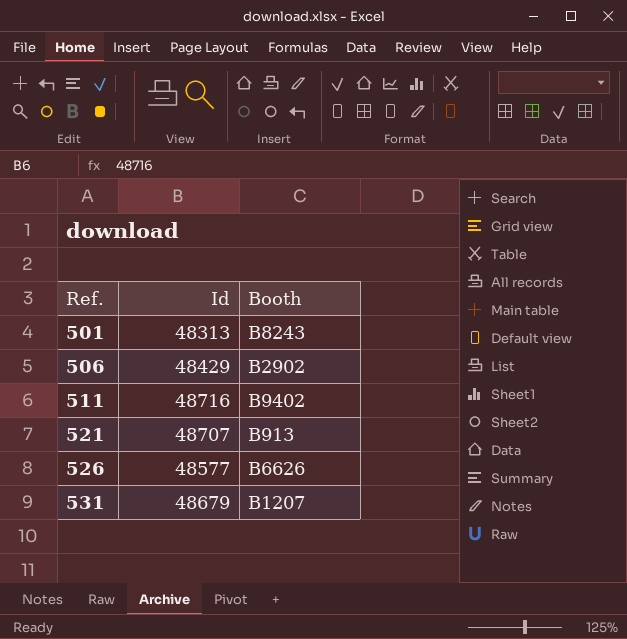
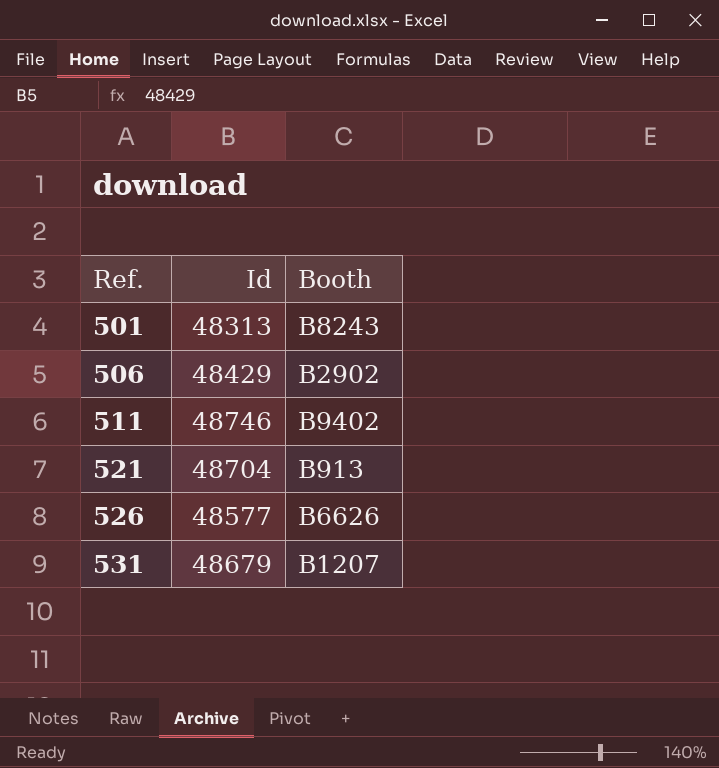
511 | Id: 48716 -> 48746
521 | Id: 48707 -> 48704

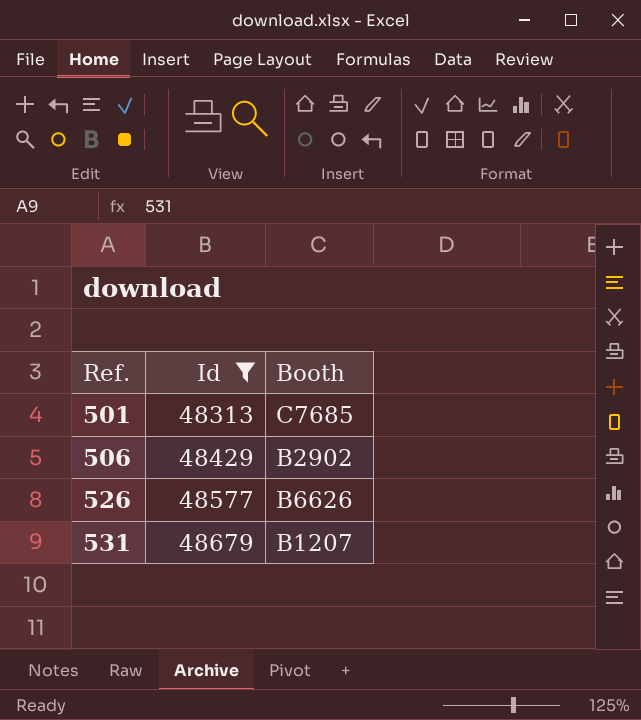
filter: none -> Id <= 48679
501 | Booth: B8243 -> C7685

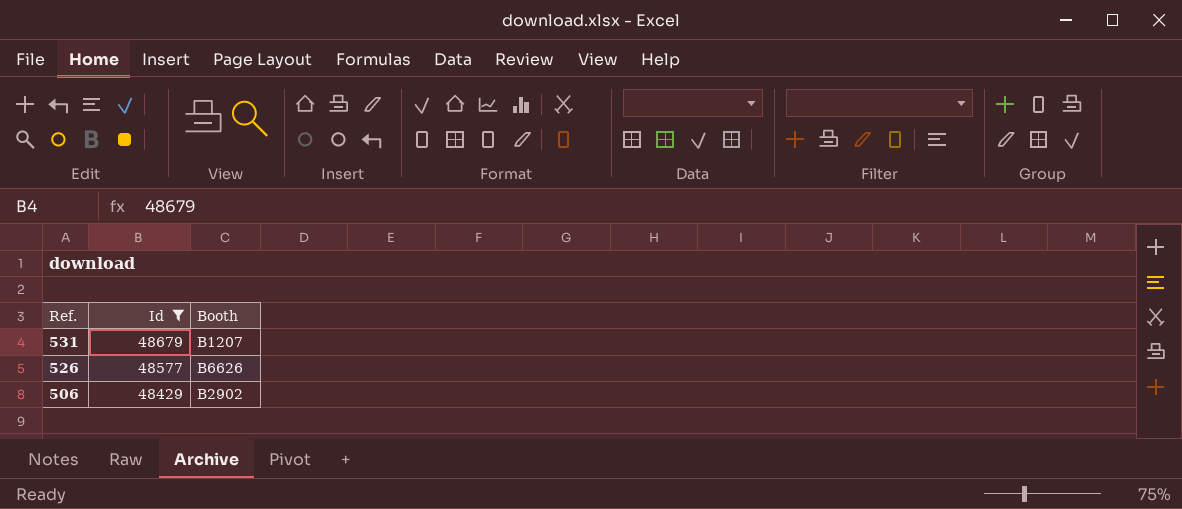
row order: Ref. ascending -> Ref. descending
row 501: 48313 | C7685 -> none

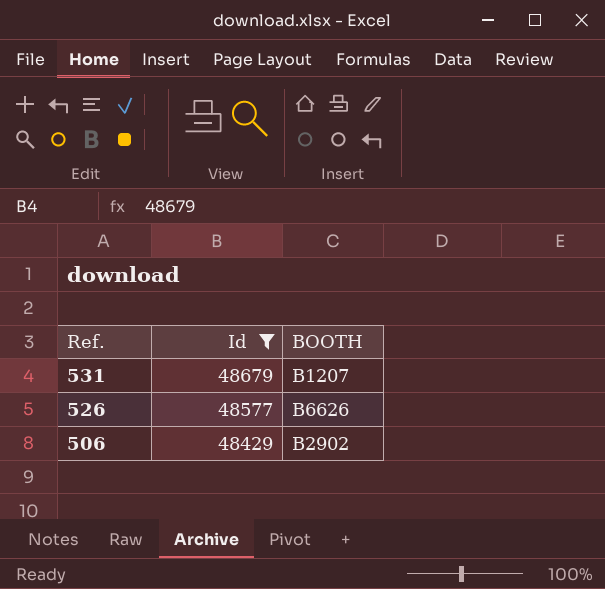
column name: Booth -> BOOTH

